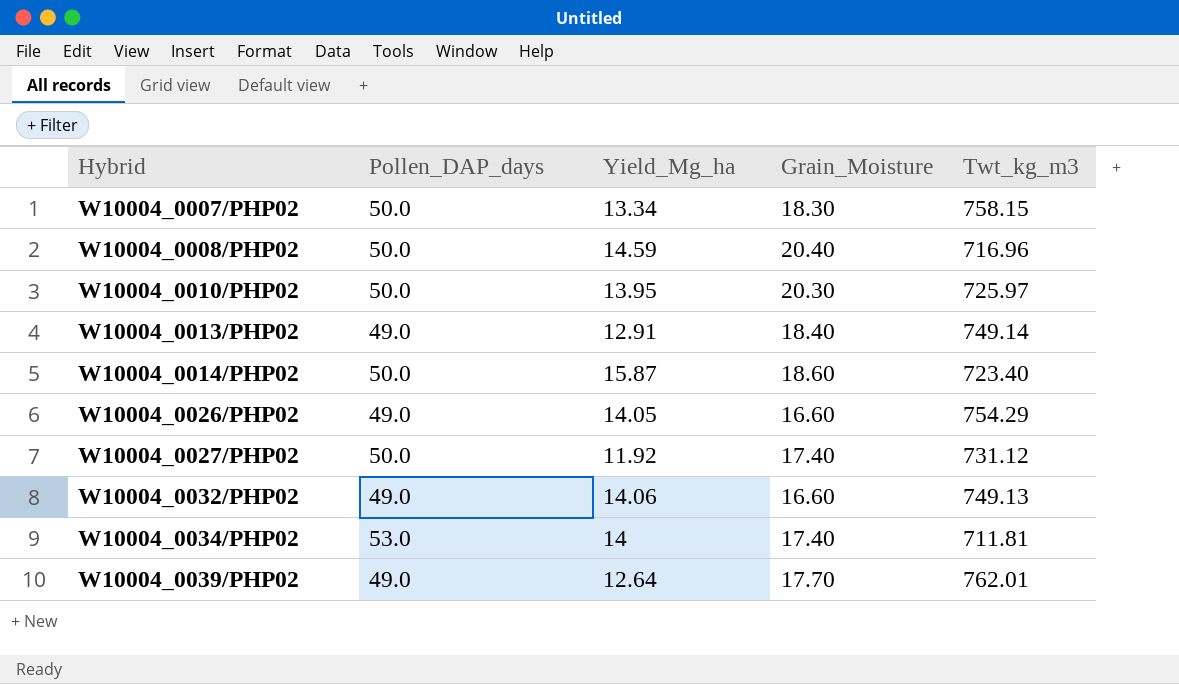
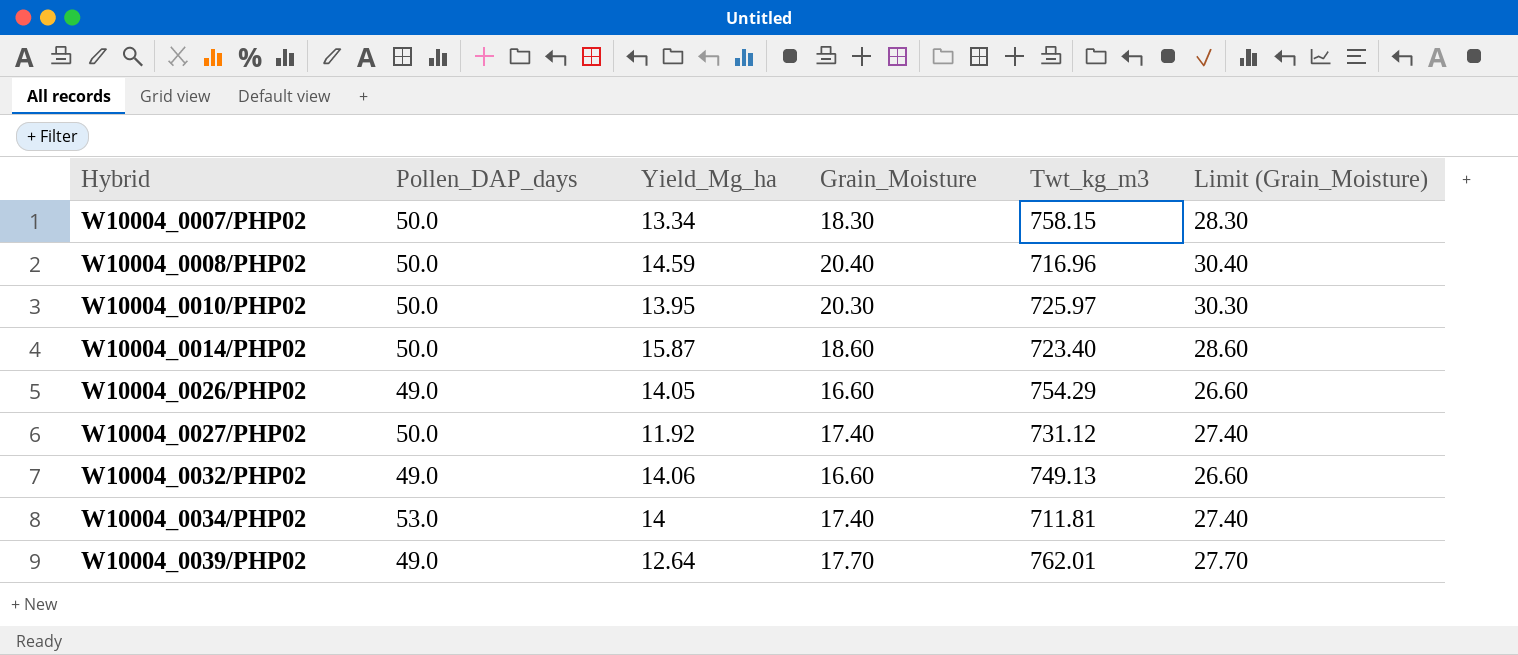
column Limit (Grain_Moisture) | formula: none -> [Grain_Moisture] + 10
row W10004_0013/PHP02: 49.0 | 12.91 | 18.40 | 749.14 -> none

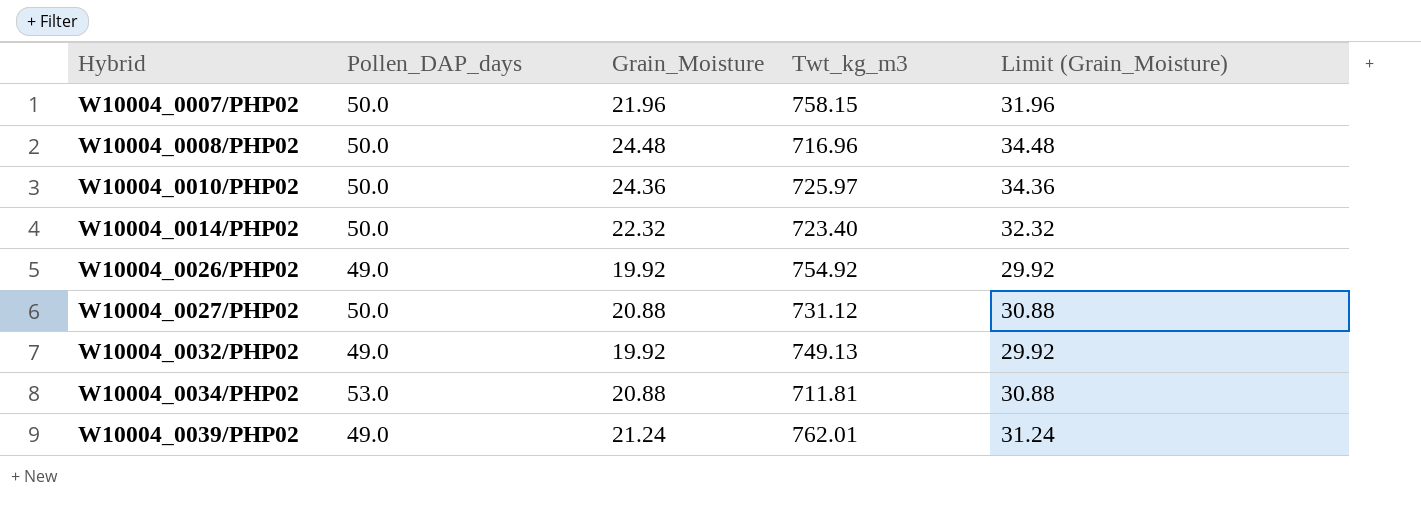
column Yield_Mg_ha | position: 3 -> none
W10004_0007/PHP02 | Grain_Moisture: 18.30 -> 21.96
W10004_0007/PHP02 | Limit (Grain_Moisture): 28.30 -> 31.96
W10004_0008/PHP02 | Grain_Moisture: 20.40 -> 24.48
W10004_0008/PHP02 | Limit (Grain_Moisture): 30.40 -> 34.48
W10004_0010/PHP02 | Grain_Moisture: 20.30 -> 24.36
W10004_0010/PHP02 | Limit (Grain_Moisture): 30.30 -> 34.36
W10004_0014/PHP02 | Grain_Moisture: 18.60 -> 22.32
W10004_0014/PHP02 | Limit (Grain_Moisture): 28.60 -> 32.32
W10004_0026/PHP02 | Grain_Moisture: 16.60 -> 19.92
W10004_0026/PHP02 | Twt_kg_m3: 754.29 -> 754.92
W10004_0026/PHP02 | Limit (Grain_Moisture): 26.60 -> 29.92
W10004_0027/PHP02 | Grain_Moisture: 17.40 -> 20.88
W10004_0027/PHP02 | Limit (Grain_Moisture): 27.40 -> 30.88
W10004_0032/PHP02 | Grain_Moisture: 16.60 -> 19.92
W10004_0032/PHP02 | Limit (Grain_Moisture): 26.60 -> 29.92
W10004_0034/PHP02 | Grain_Moisture: 17.40 -> 20.88
W10004_0034/PHP02 | Limit (Grain_Moisture): 27.40 -> 30.88
W10004_0039/PHP02 | Grain_Moisture: 17.70 -> 21.24
W10004_0039/PHP02 | Limit (Grain_Moisture): 27.70 -> 31.24

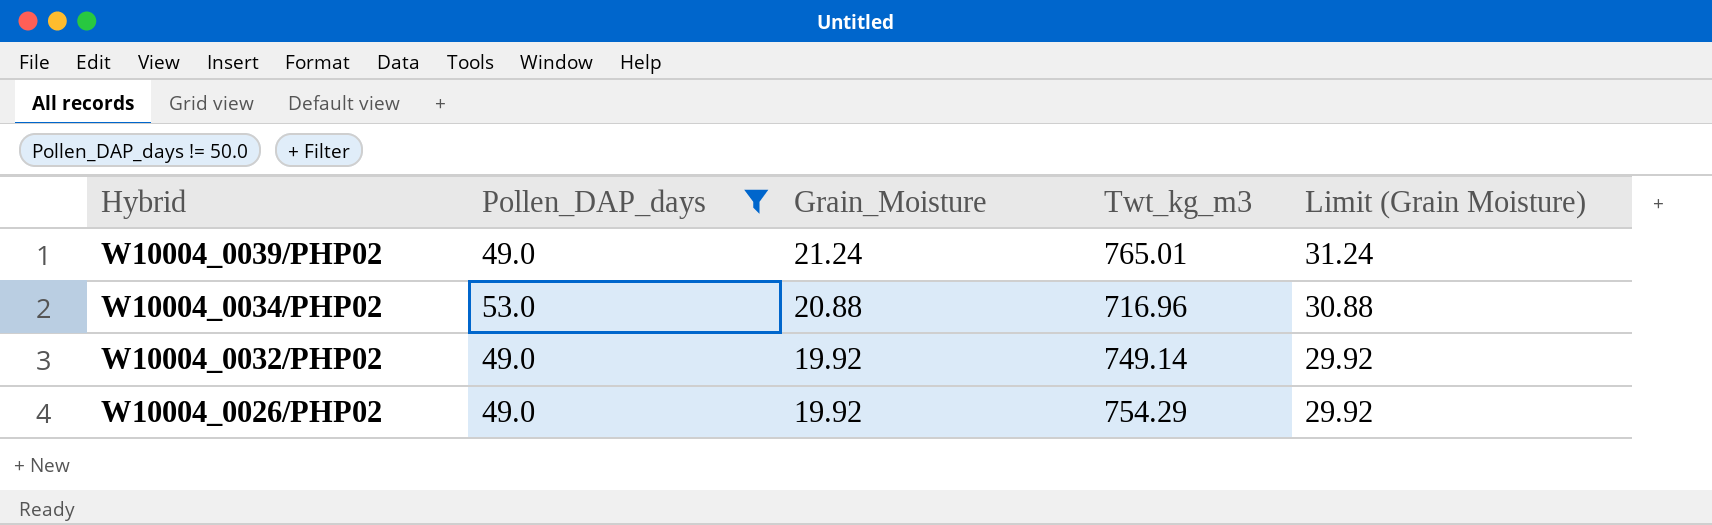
filter: none -> Pollen_DAP_days != 50.0
row order: Hybrid ascending -> Hybrid descending
column name: Limit (Grain_Moisture) -> Limit (Grain Moisture)
W10004_0039/PHP02 | Twt_kg_m3: 762.01 -> 765.01
W10004_0034/PHP02 | Twt_kg_m3: 711.81 -> 716.96
W10004_0032/PHP02 | Twt_kg_m3: 749.13 -> 749.14
W10004_0026/PHP02 | Twt_kg_m3: 754.92 -> 754.29

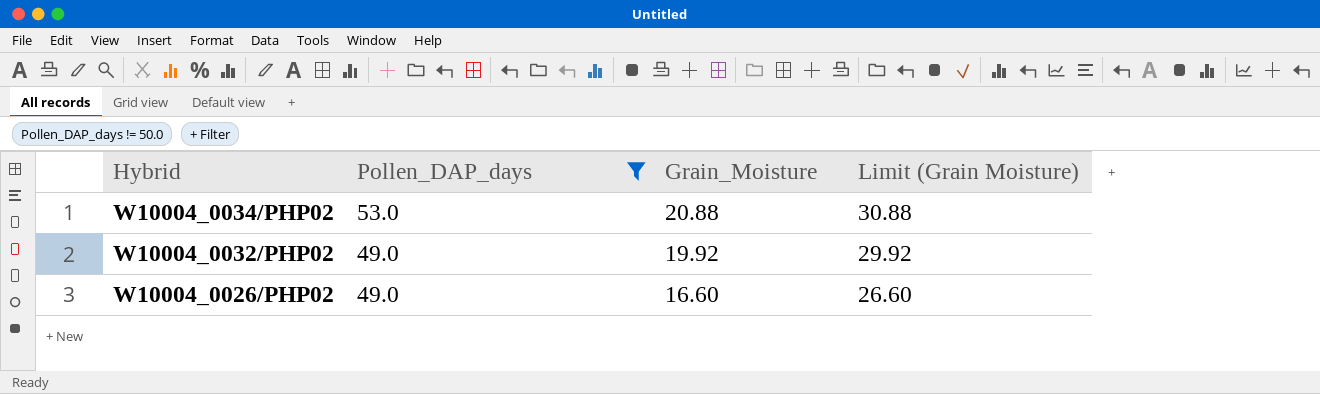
column Twt_kg_m3 | position: 4 -> none
row W10004_0039/PHP02: 49.0 | 21.24 | 765.01 | 31.24 -> none
W10004_0026/PHP02 | Grain_Moisture: 19.92 -> 16.60
W10004_0026/PHP02 | Limit (Grain Moisture): 29.92 -> 26.60

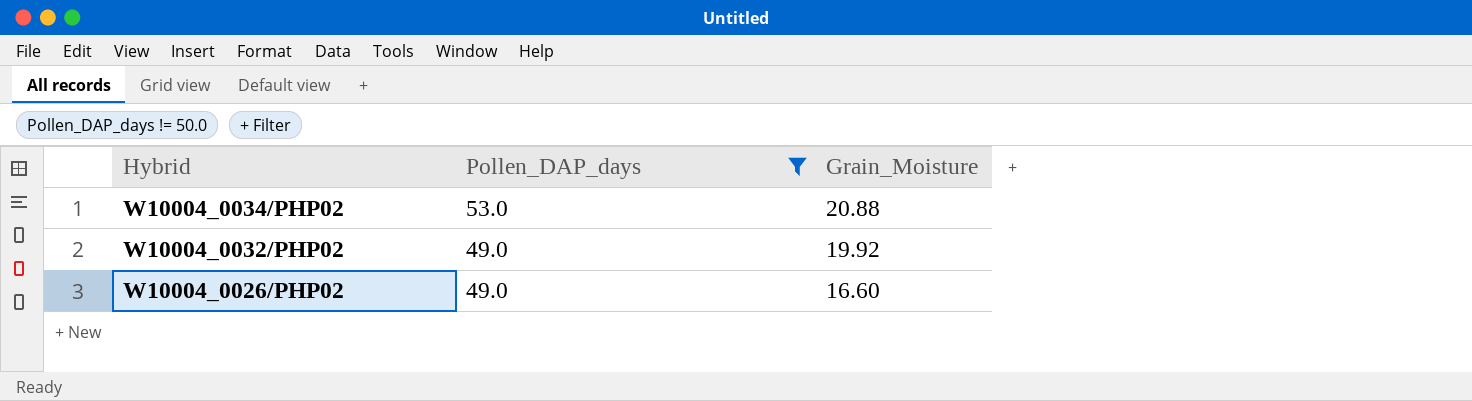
column Limit (Grain Moisture) | formula: [Grain_Moisture] + 10 -> none

